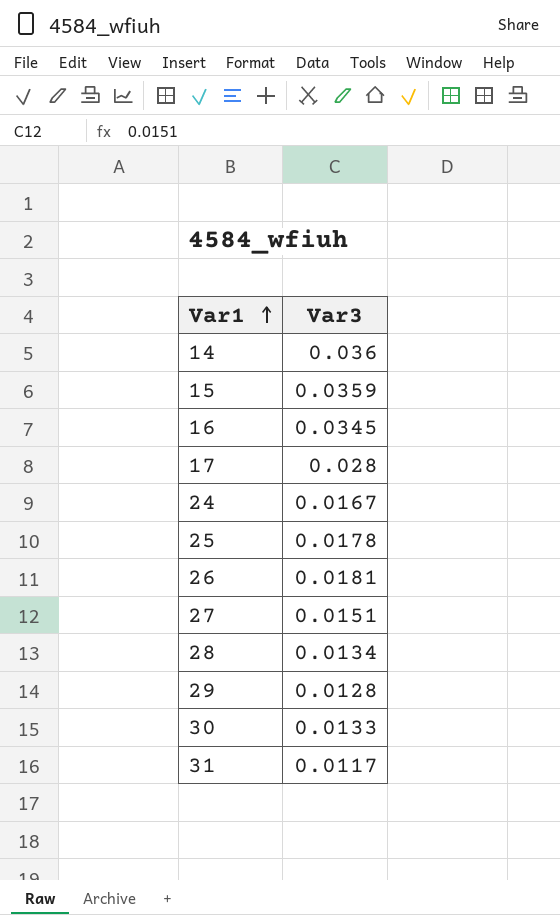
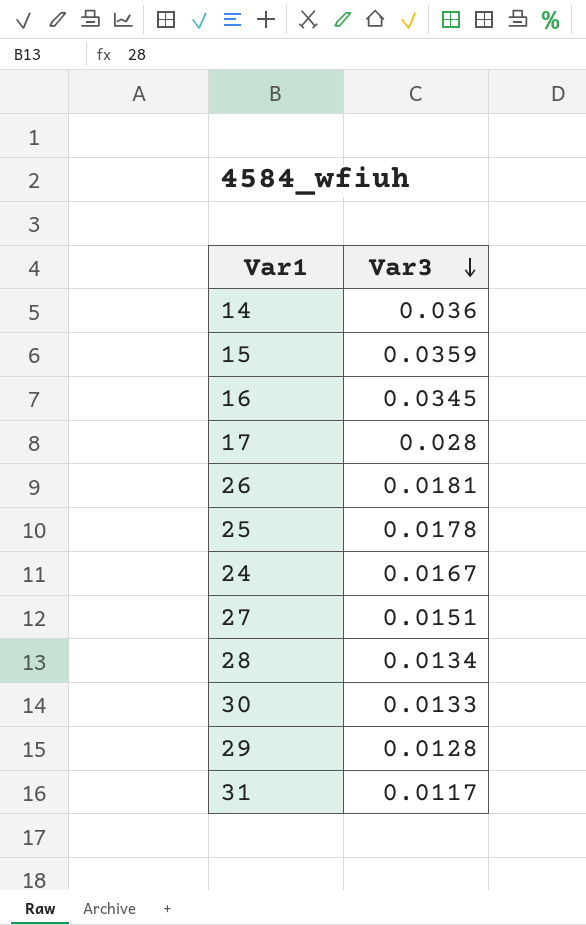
row order: Var1 ascending -> Var3 descending

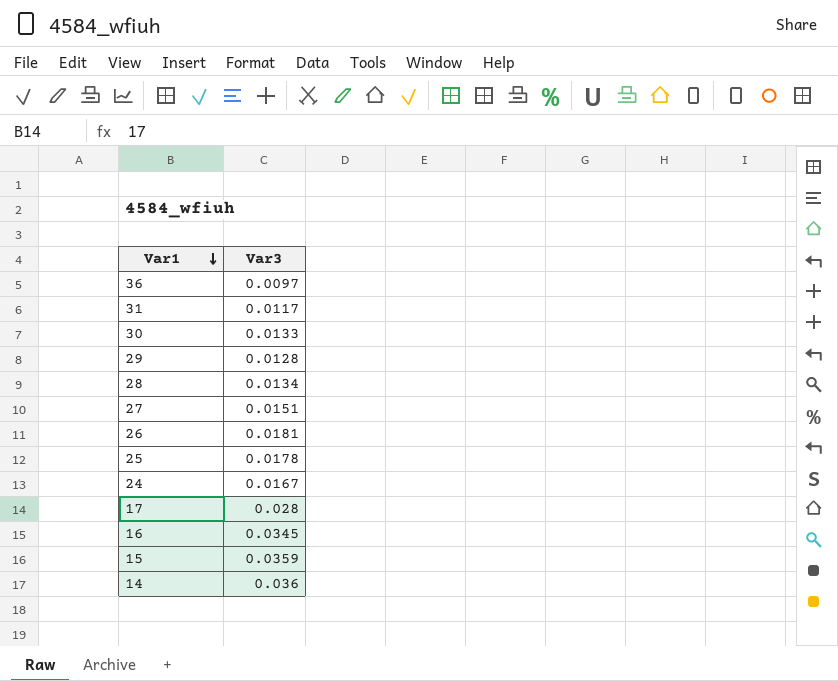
row order: Var3 descending -> Var1 descending
row 36: none -> 0.0097

